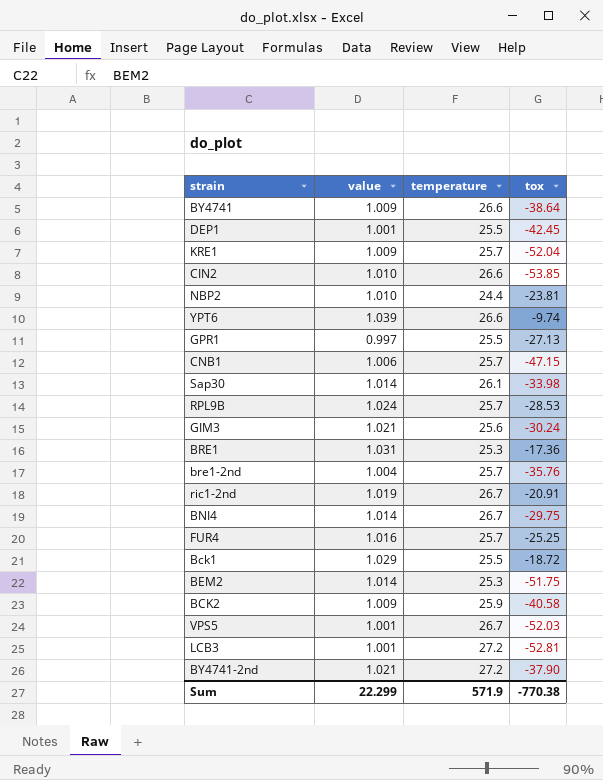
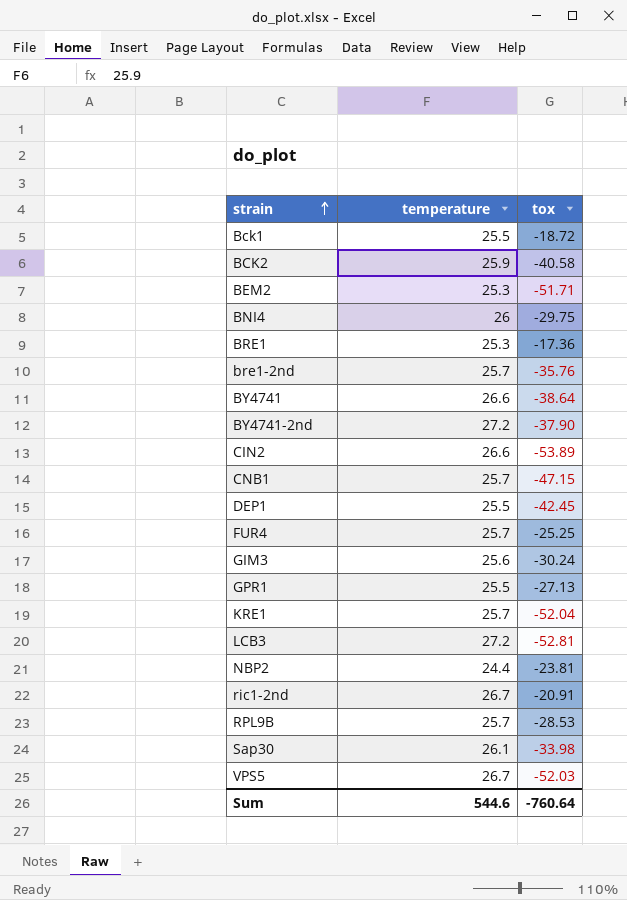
row order: none -> strain ascending
column value | position: 2 -> none
row YPT6: 1.039 | 26.6 | -9.74 -> none
BEM2 | tox: -51.75 -> -51.71
BNI4 | temperature: 26.7 -> 26
CIN2 | tox: -53.85 -> -53.89
Sum | temperature: 571.9 -> 544.6
Sum | tox: -770.38 -> -760.64

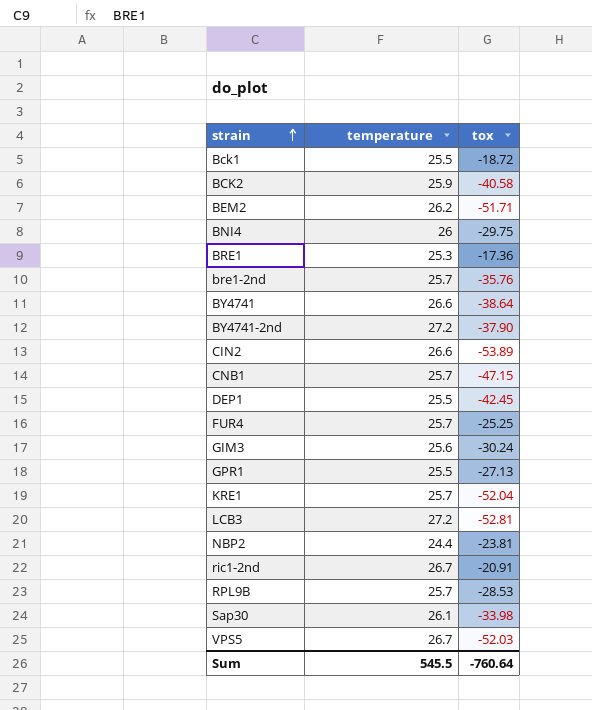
BEM2 | temperature: 25.3 -> 26.2
Sum | temperature: 544.6 -> 545.5

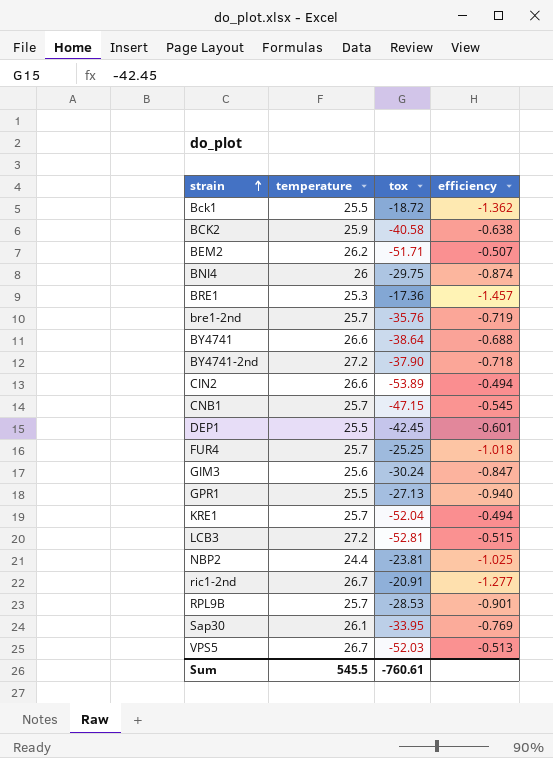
column efficiency | formula: none -> [temperature] / [tox]
Sap30 | tox: -33.98 -> -33.95
Sum | tox: -760.64 -> -760.61

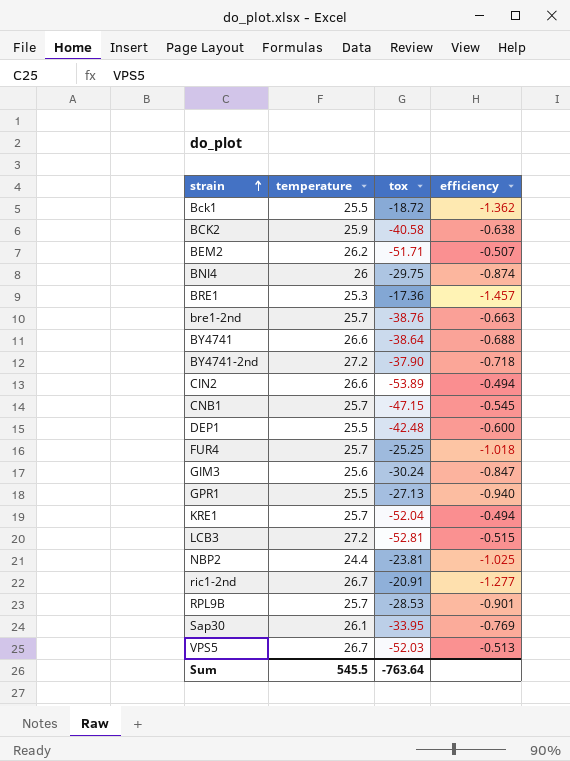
bre1-2nd | tox: -35.76 -> -38.76
bre1-2nd | efficiency: -0.719 -> -0.663
DEP1 | tox: -42.45 -> -42.48
DEP1 | efficiency: -0.601 -> -0.600
Sum | tox: -760.61 -> -763.64

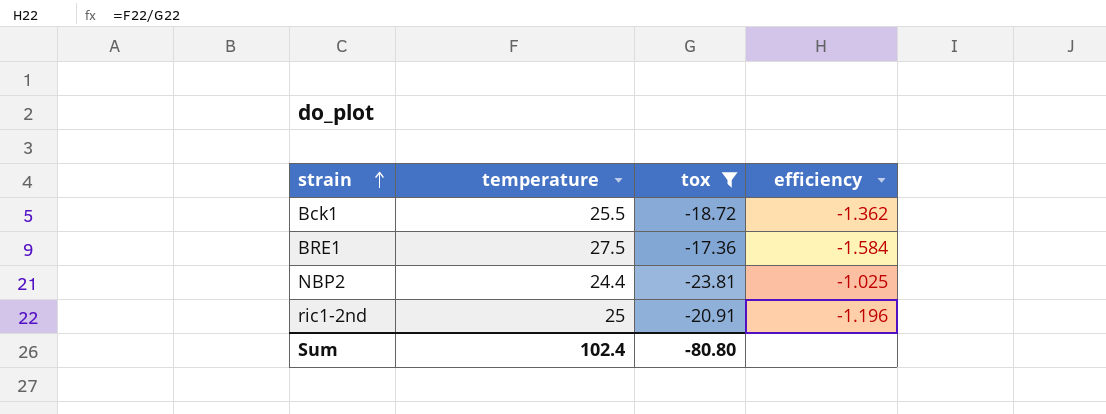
filter: none -> tox >= -23.81
BRE1 | temperature: 25.3 -> 27.5
BRE1 | efficiency: -1.457 -> -1.584
ric1-2nd | temperature: 26.7 -> 25
ric1-2nd | efficiency: -1.277 -> -1.196
Sum | temperature: 545.5 -> 102.4
Sum | tox: -763.64 -> -80.80

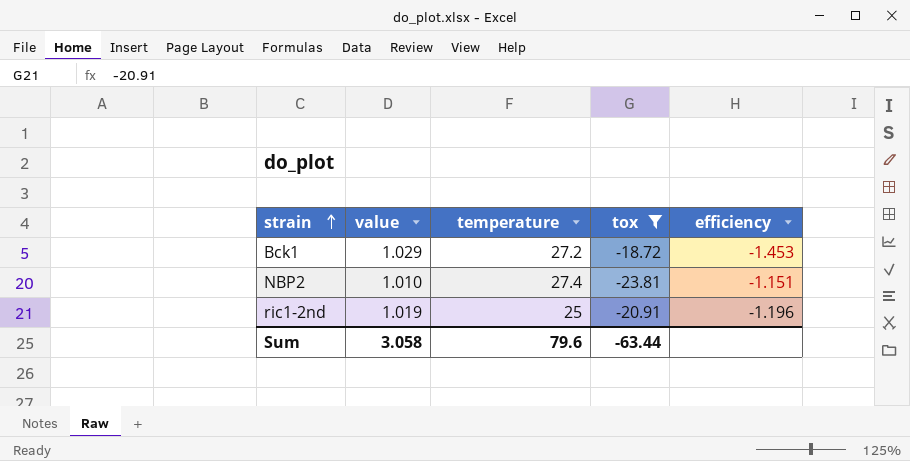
column value | position: none -> 2
row BRE1: 27.5 | -17.36 | -1.584 -> none
Bck1 | temperature: 25.5 -> 27.2
Bck1 | efficiency: -1.362 -> -1.453
NBP2 | temperature: 24.4 -> 27.4
NBP2 | efficiency: -1.025 -> -1.151
Sum | temperature: 102.4 -> 79.6
Sum | tox: -80.80 -> -63.44

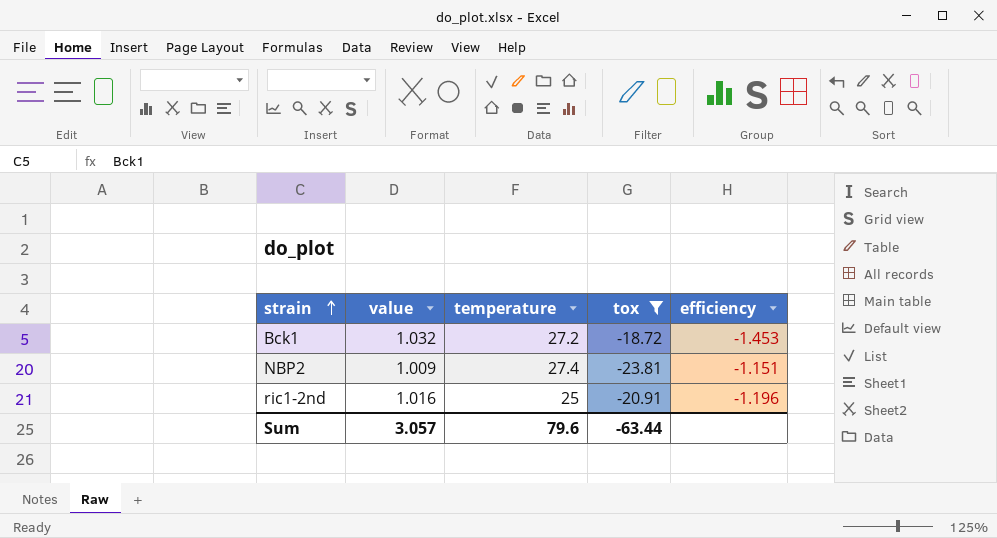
Bck1 | value: 1.029 -> 1.032
NBP2 | value: 1.010 -> 1.009
ric1-2nd | value: 1.019 -> 1.016
Sum | value: 3.058 -> 3.057

